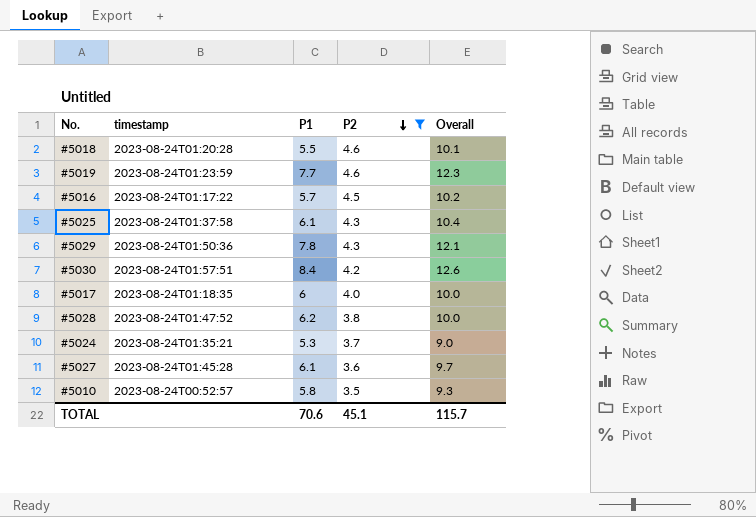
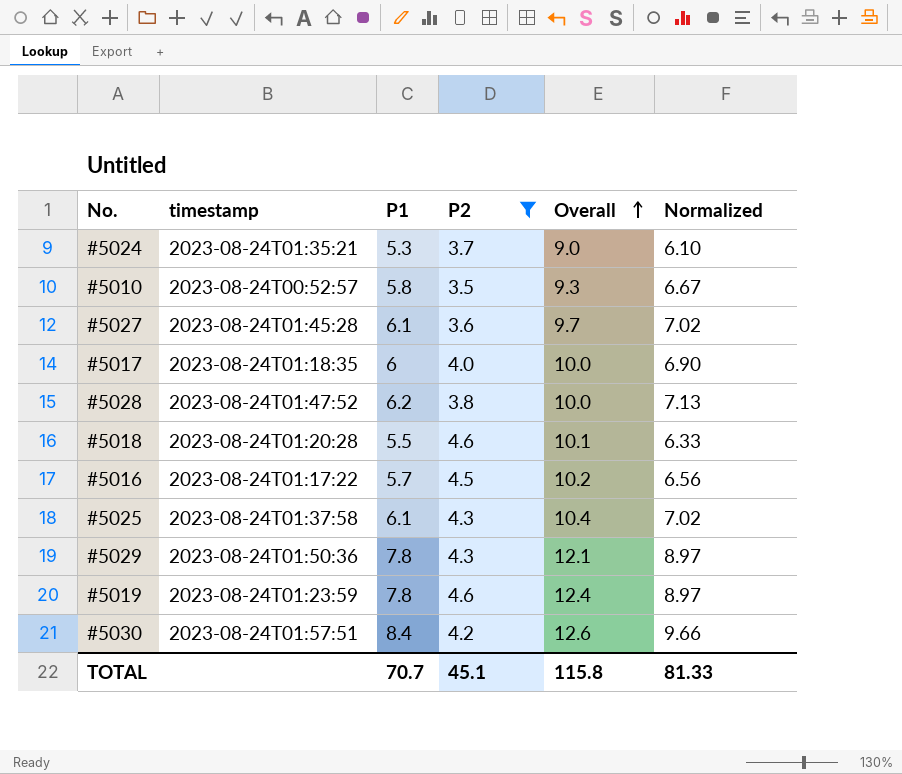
row order: P2 descending -> Overall ascending
column Normalized | formula: none -> [P1] * 1.15
#5019 | P1: 7.7 -> 7.8
#5019 | Overall: 12.3 -> 12.4
TOTAL | P1: 70.6 -> 70.7
TOTAL | Overall: 115.7 -> 115.8

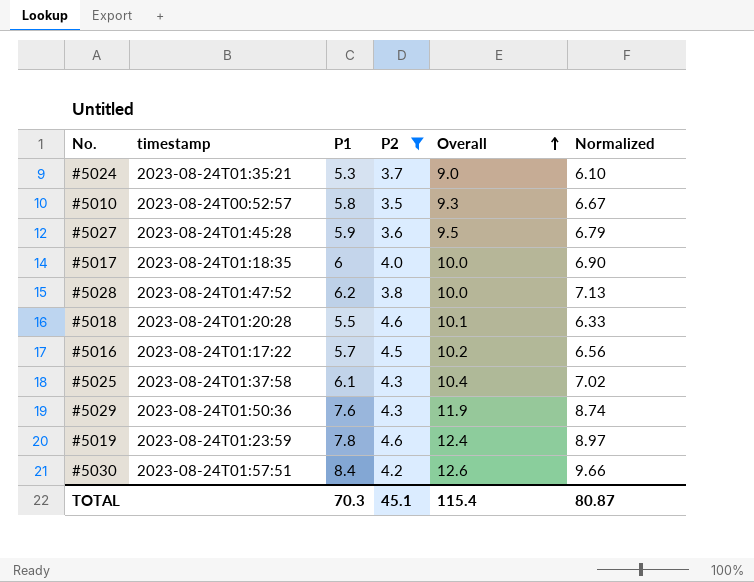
#5027 | P1: 6.1 -> 5.9
#5027 | Overall: 9.7 -> 9.5
#5027 | Normalized: 7.02 -> 6.79
#5029 | P1: 7.8 -> 7.6
#5029 | Overall: 12.1 -> 11.9
#5029 | Normalized: 8.97 -> 8.74
TOTAL | P1: 70.7 -> 70.3
TOTAL | Overall: 115.8 -> 115.4
TOTAL | Normalized: 81.33 -> 80.87

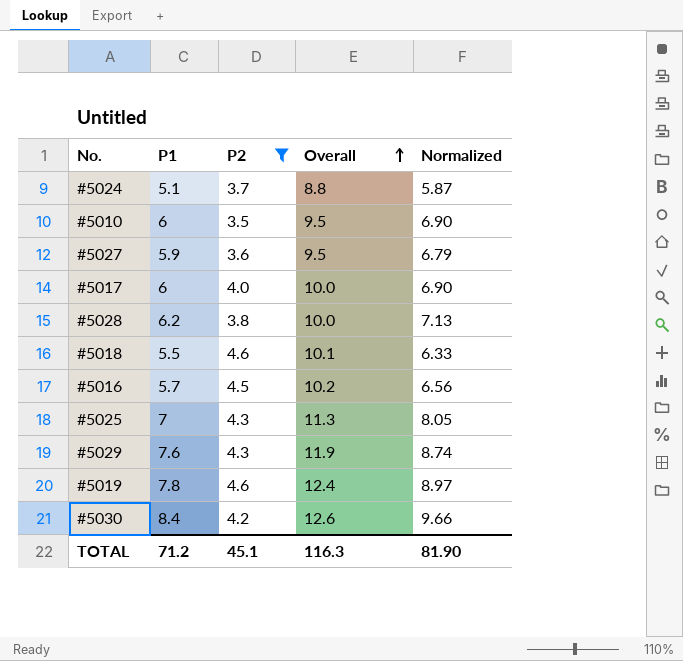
column timestamp | position: 2 -> none
#5024 | P1: 5.3 -> 5.1
#5024 | Overall: 9.0 -> 8.8
#5024 | Normalized: 6.10 -> 5.87
#5010 | P1: 5.8 -> 6
#5010 | Overall: 9.3 -> 9.5
#5010 | Normalized: 6.67 -> 6.90
#5025 | P1: 6.1 -> 7
#5025 | Overall: 10.4 -> 11.3
#5025 | Normalized: 7.02 -> 8.05
TOTAL | P1: 70.3 -> 71.2
TOTAL | Overall: 115.4 -> 116.3
TOTAL | Normalized: 80.87 -> 81.90

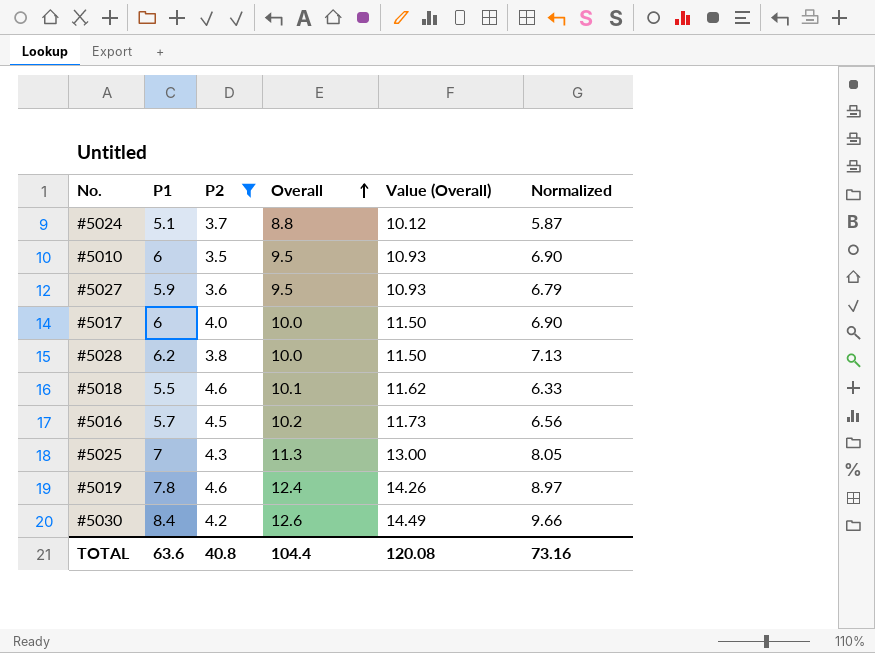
column Value (Overall) | formula: none -> [Overall] * 1.15
row #5029: 7.6 | 4.3 | 11.9 | 8.74 -> none
TOTAL | P1: 71.2 -> 63.6
TOTAL | P2: 45.1 -> 40.8
TOTAL | Overall: 116.3 -> 104.4
TOTAL | Normalized: 81.90 -> 73.16

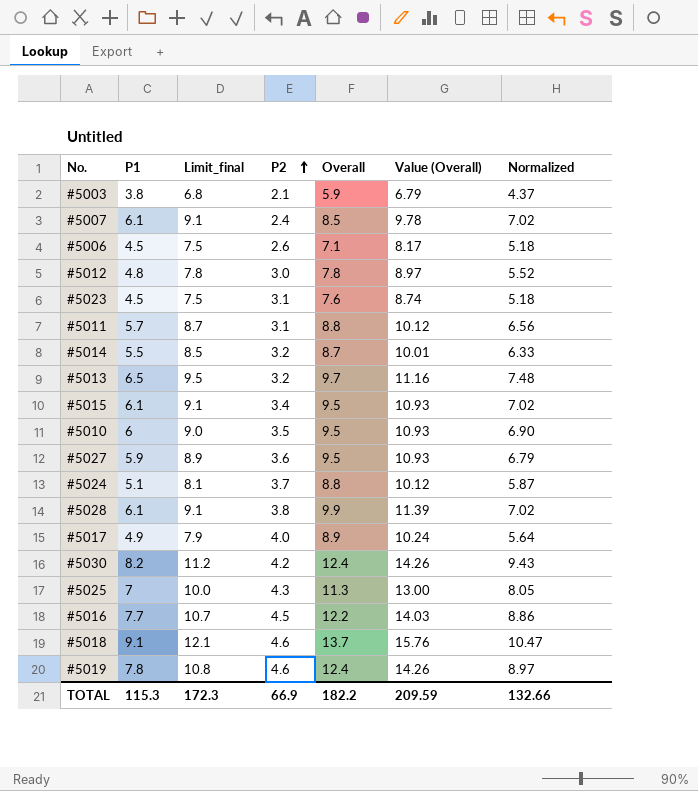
filter: P2 >= 3.5 -> none
row order: Overall ascending -> P2 ascending
column Limit_final | formula: none -> [P1] + 3
#5028 | P1: 6.2 -> 6.1
#5028 | Overall: 10.0 -> 9.9
#5028 | Value (Overall): 11.50 -> 11.39
#5028 | Normalized: 7.13 -> 7.02
#5017 | P1: 6 -> 4.9
#5017 | Overall: 10.0 -> 8.9
#5017 | Value (Overall): 11.50 -> 10.24
#5017 | Normalized: 6.90 -> 5.64
#5030 | P1: 8.4 -> 8.2
#5030 | Overall: 12.6 -> 12.4
#5030 | Value (Overall): 14.49 -> 14.26
#5030 | Normalized: 9.66 -> 9.43
#5016 | P1: 5.7 -> 7.7
#5016 | Overall: 10.2 -> 12.2
#5016 | Value (Overall): 11.73 -> 14.03
#5016 | Normalized: 6.56 -> 8.86
#5018 | P1: 5.5 -> 9.1
#5018 | Overall: 10.1 -> 13.7
#5018 | Value (Overall): 11.62 -> 15.76
#5018 | Normalized: 6.33 -> 10.47
TOTAL | P1: 63.6 -> 115.3
TOTAL | P2: 40.8 -> 66.9
TOTAL | Overall: 104.4 -> 182.2
TOTAL | Value (Overall): 120.08 -> 209.59
TOTAL | Normalized: 73.16 -> 132.66

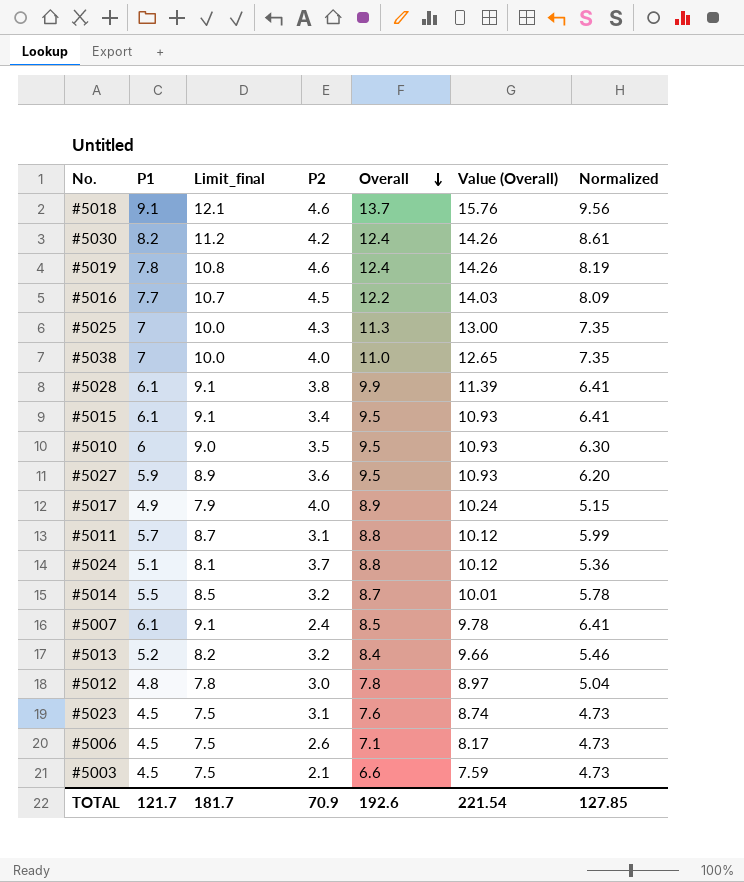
row order: P2 ascending -> Overall descending
column Normalized | formula: [P1] * 1.15 -> [P1] * 1.05
row #5038: none -> 7 | 10.0 | 4.0 | 11.0 | 12.65 | 7.35
#5013 | P1: 6.5 -> 5.2
#5013 | Limit_final: 9.5 -> 8.2
#5013 | Overall: 9.7 -> 8.4
#5013 | Value (Overall): 11.16 -> 9.66
#5003 | P1: 3.8 -> 4.5
#5003 | Limit_final: 6.8 -> 7.5
#5003 | Overall: 5.9 -> 6.6
#5003 | Value (Overall): 6.79 -> 7.59
TOTAL | P1: 115.3 -> 121.7
TOTAL | Limit_final: 172.3 -> 181.7
TOTAL | P2: 66.9 -> 70.9
TOTAL | Overall: 182.2 -> 192.6
TOTAL | Value (Overall): 209.59 -> 221.54
TOTAL | Normalized: 132.66 -> 127.85

